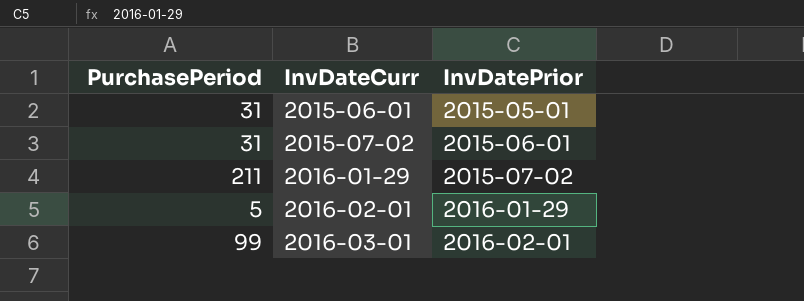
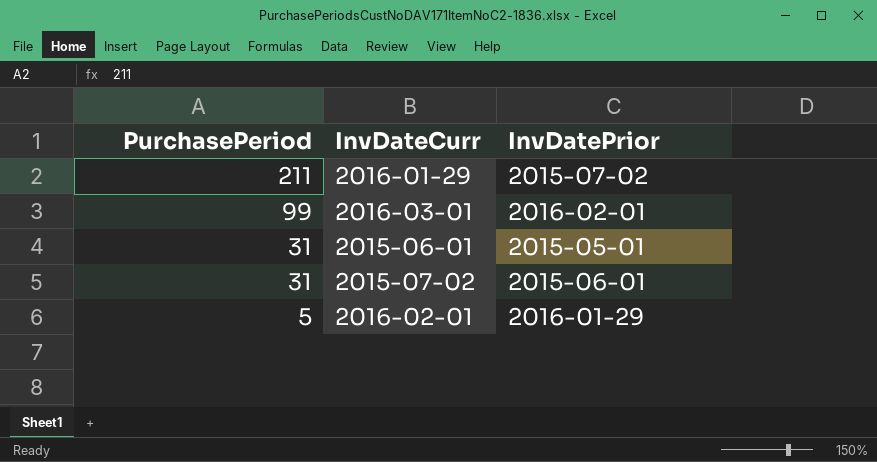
row order: InvDateCurr ascending -> PurchasePeriod descending

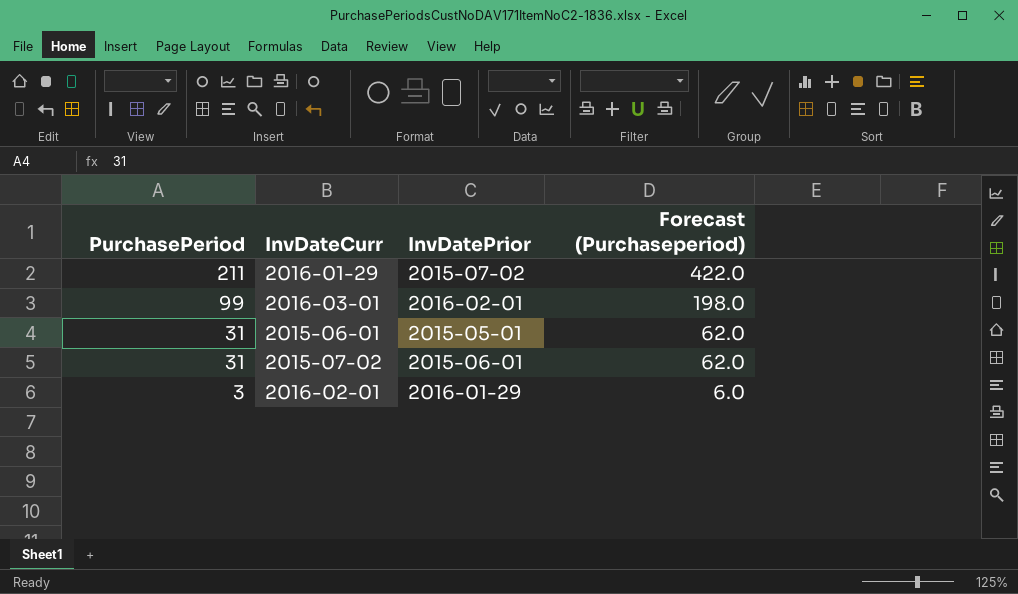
column Forecast (Purchaseperiod) | formula: none -> [PurchasePeriod] * 2
2016-02-01 | PurchasePeriod: 5 -> 3

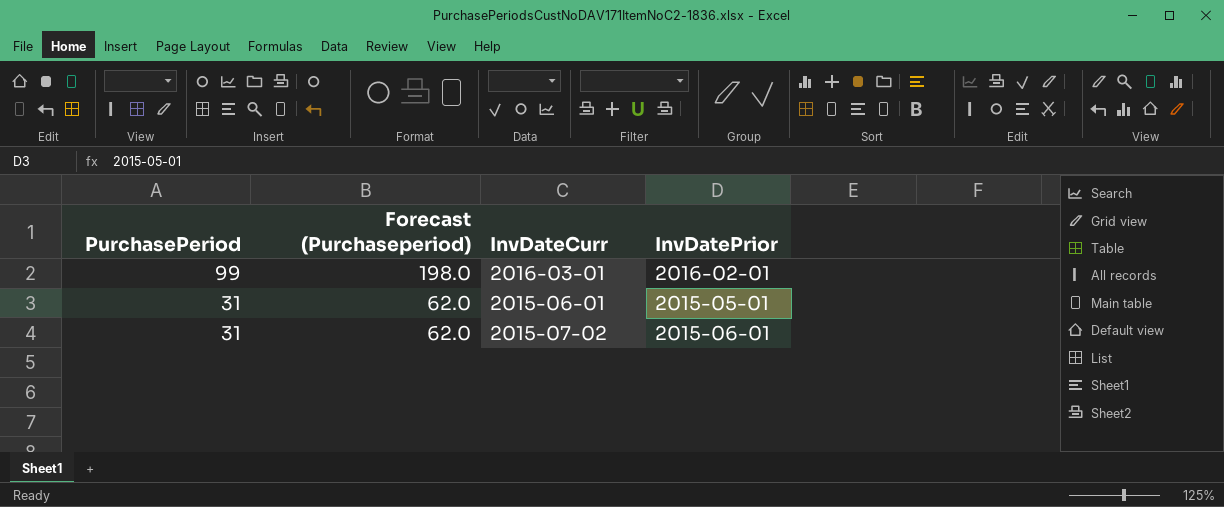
column Forecast (Purchaseperiod) | position: 4 -> 2
row 2016-01-29: 211 | 2015-07-02 | 422.0 -> none
row 2016-02-01: 3 | 2016-01-29 | 6.0 -> none

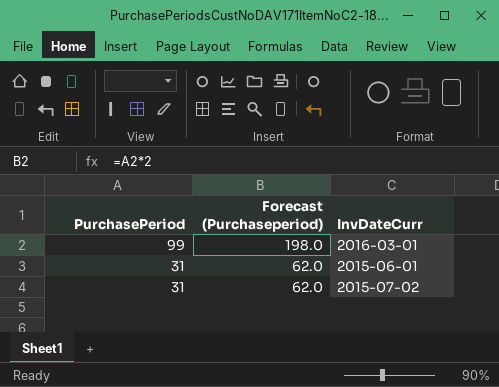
column InvDatePrior | position: 4 -> none

